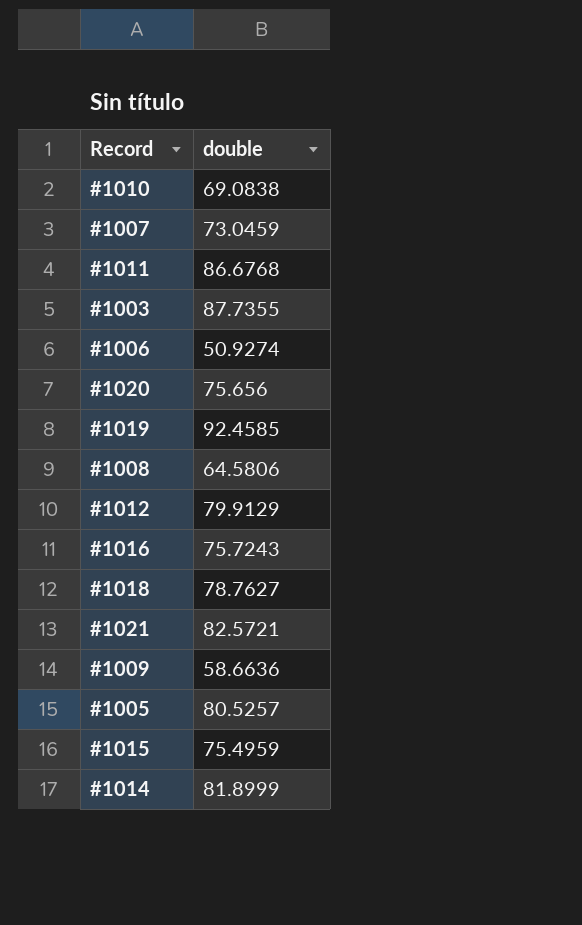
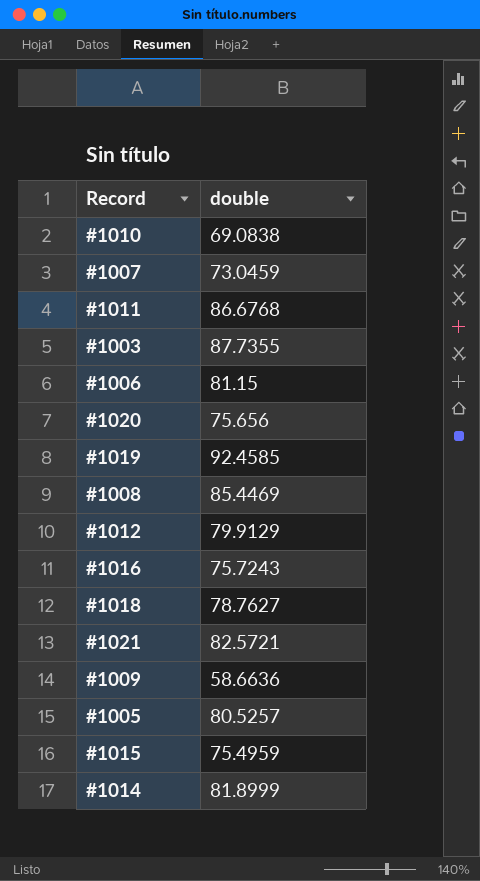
#1006 | double: 50.9274 -> 81.15
#1008 | double: 64.5806 -> 85.4469

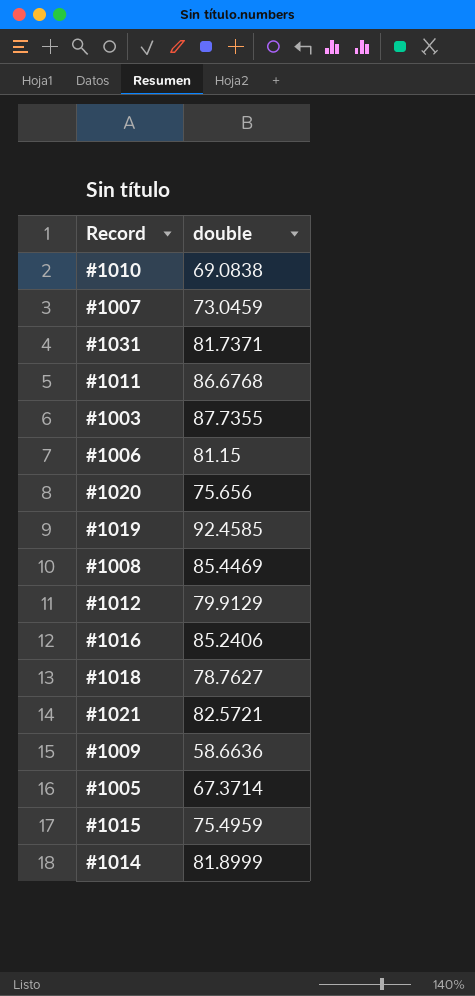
row #1031: none -> 81.7371
#1016 | double: 75.7243 -> 85.2406
#1005 | double: 80.5257 -> 67.3714

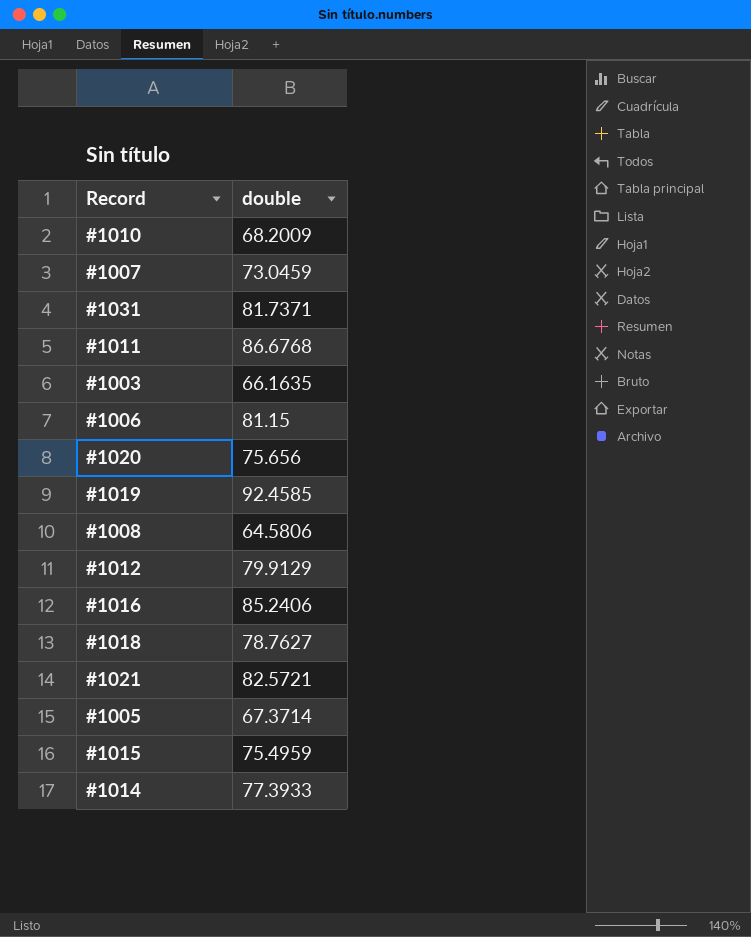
row #1009: 58.6636 -> none
#1010 | double: 69.0838 -> 68.2009
#1003 | double: 87.7355 -> 66.1635
#1008 | double: 85.4469 -> 64.5806
#1014 | double: 81.8999 -> 77.3933

